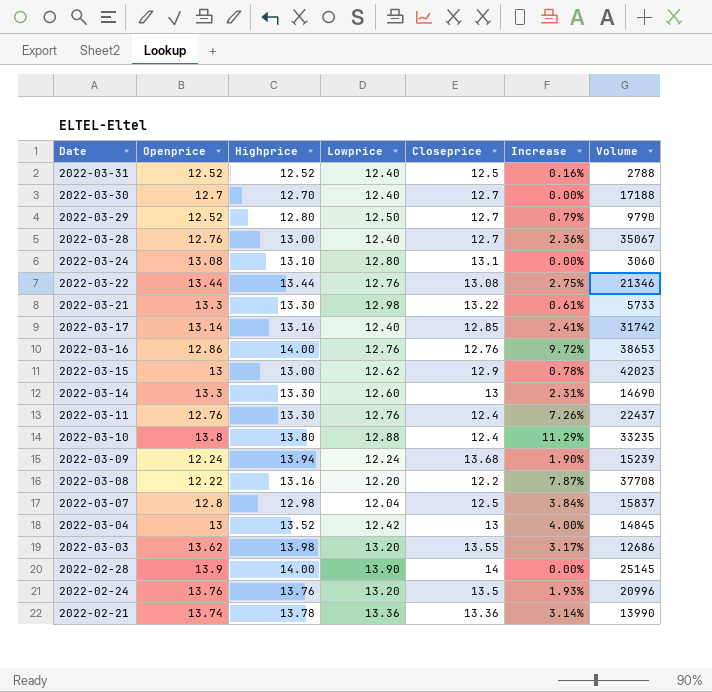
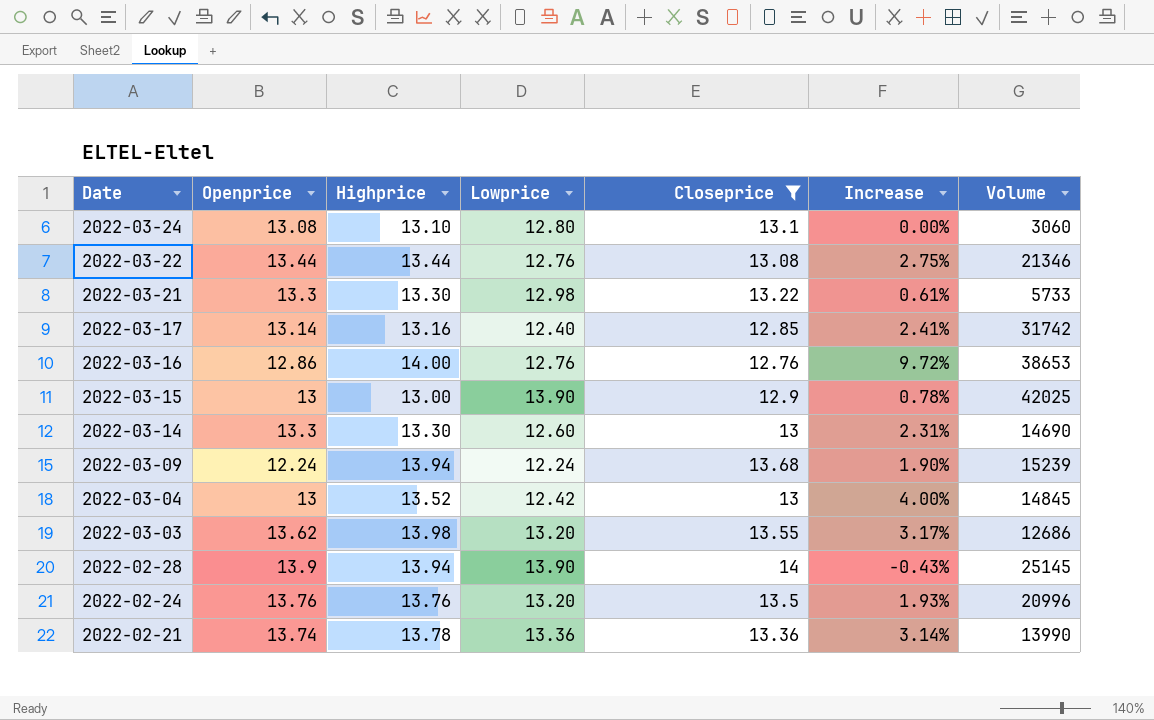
filter: none -> Closeprice >= 12.76
2022-03-15 | Lowprice: 12.62 -> 13.90
2022-03-15 | Volume: 42023 -> 42025
2022-02-28 | Highprice: 14.00 -> 13.94
2022-02-28 | Increase: 0.00% -> -0.43%

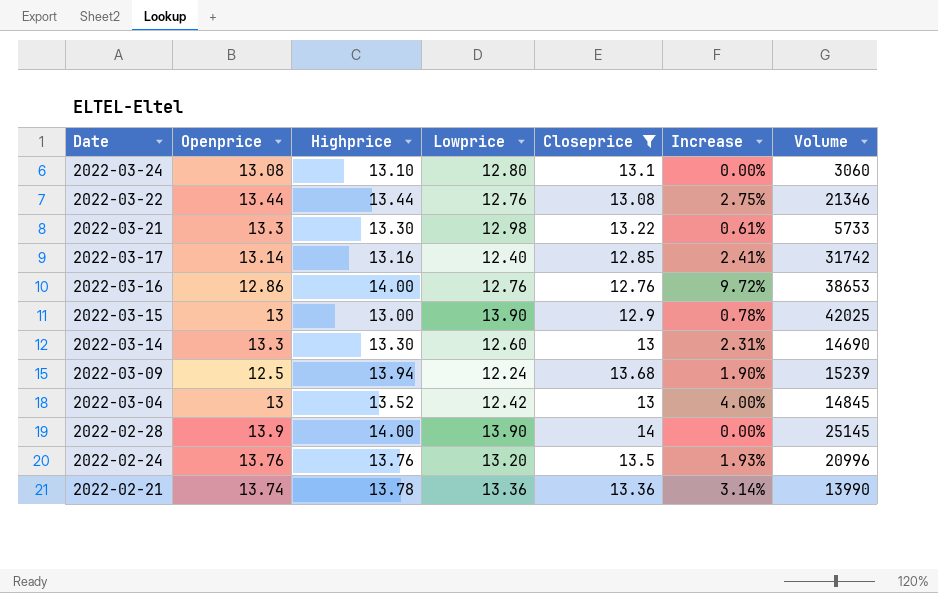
row 2022-03-03: 13.62 | 13.98 | 13.20 | 13.55 | 3.17% | 12686 -> none
2022-03-09 | Openprice: 12.24 -> 12.5
2022-02-28 | Highprice: 13.94 -> 14.00
2022-02-28 | Increase: -0.43% -> 0.00%

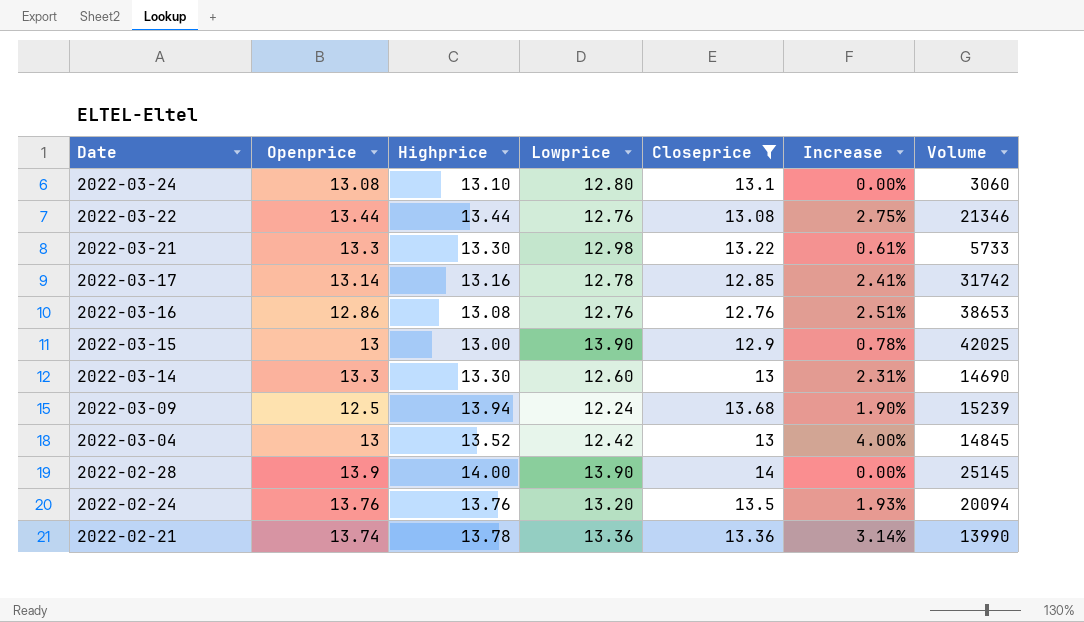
2022-03-17 | Lowprice: 12.40 -> 12.78
2022-03-16 | Highprice: 14.00 -> 13.08
2022-03-16 | Increase: 9.72% -> 2.51%
2022-02-24 | Volume: 20996 -> 20094

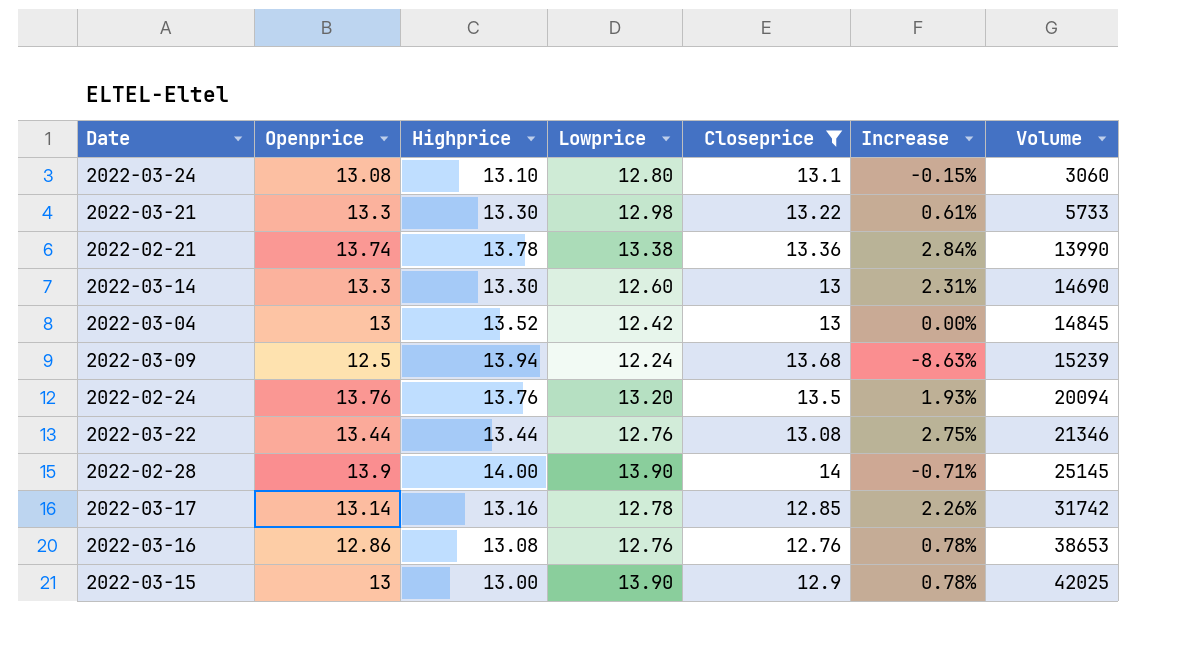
row order: Date descending -> Volume ascending
column Increase | formula: ([Highprice] - [Closeprice]) / [Closeprice] -> ([Openprice] - [Closeprice]) / [Closeprice]
2022-02-21 | Lowprice: 13.36 -> 13.38

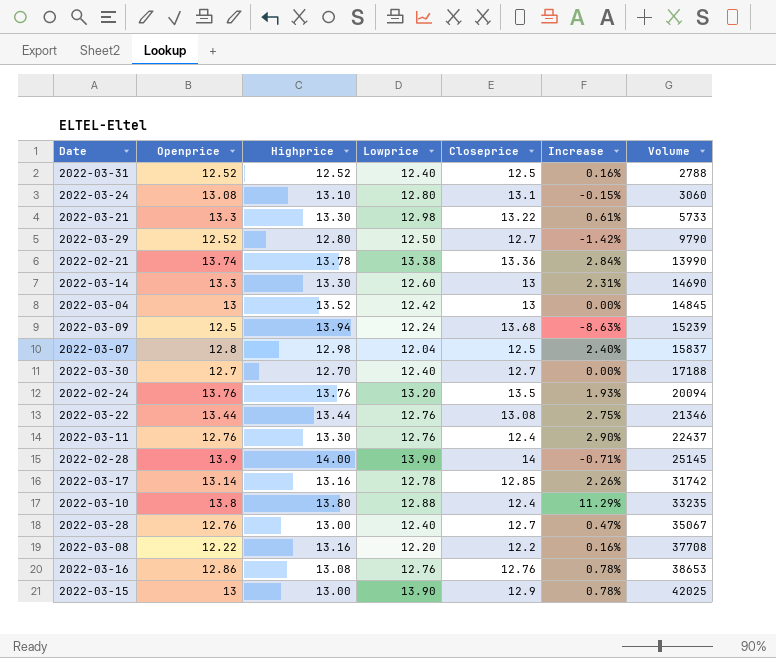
filter: Closeprice >= 12.76 -> none

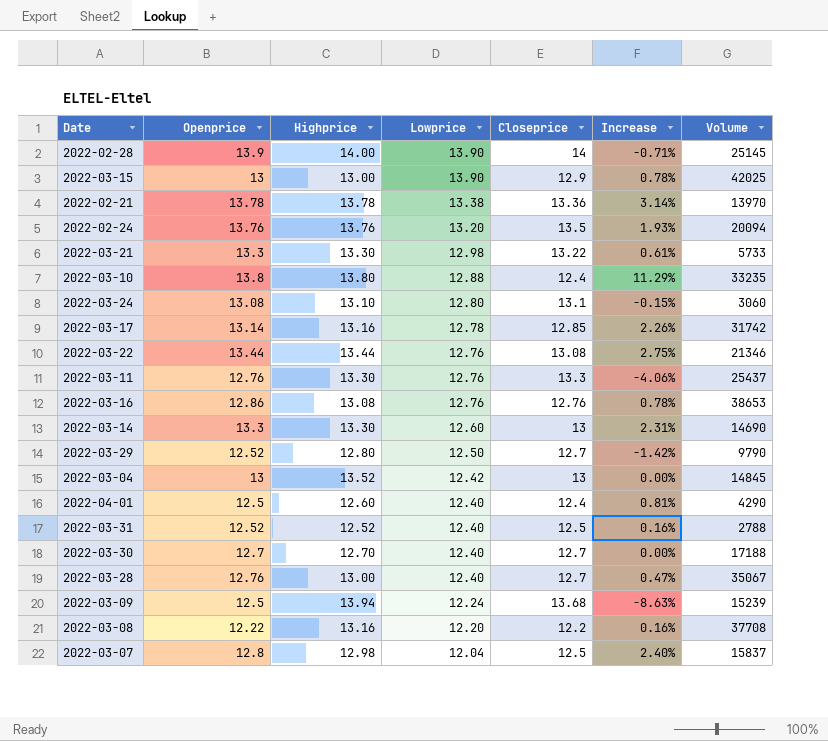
row order: Volume ascending -> Lowprice descending
2022-02-21 | Openprice: 13.74 -> 13.78
2022-02-21 | Increase: 2.84% -> 3.14%
2022-02-21 | Volume: 13990 -> 13970
2022-03-11 | Closeprice: 12.4 -> 13.3
2022-03-11 | Increase: 2.90% -> -4.06%
2022-03-11 | Volume: 22437 -> 25437
row 2022-04-01: none -> 12.5 | 12.60 | 12.40 | 12.4 | 0.81% | 4290

